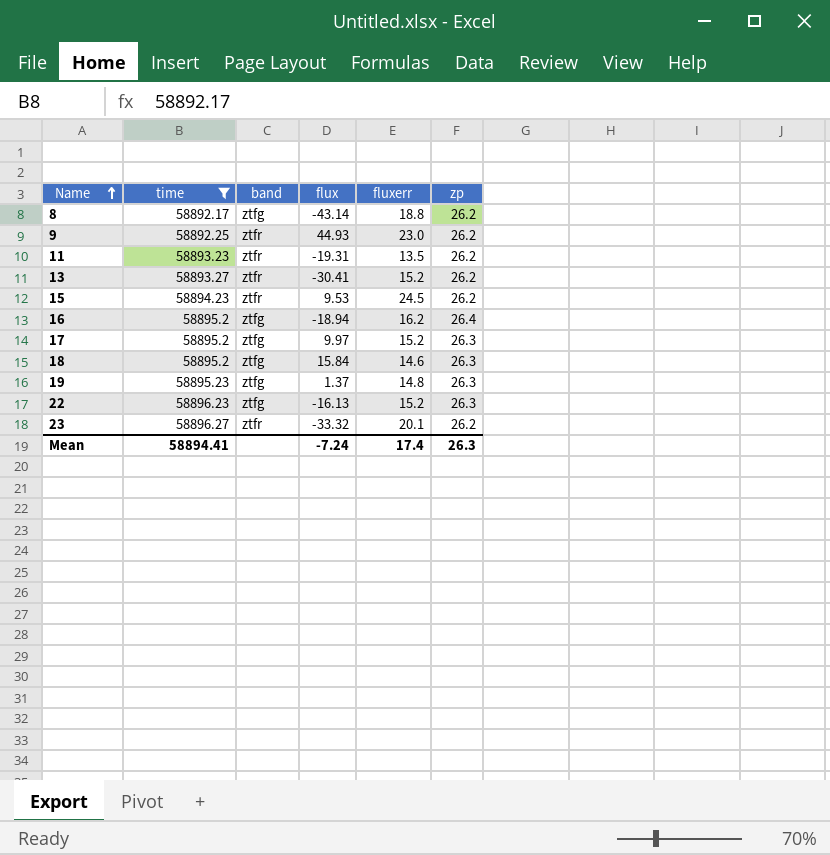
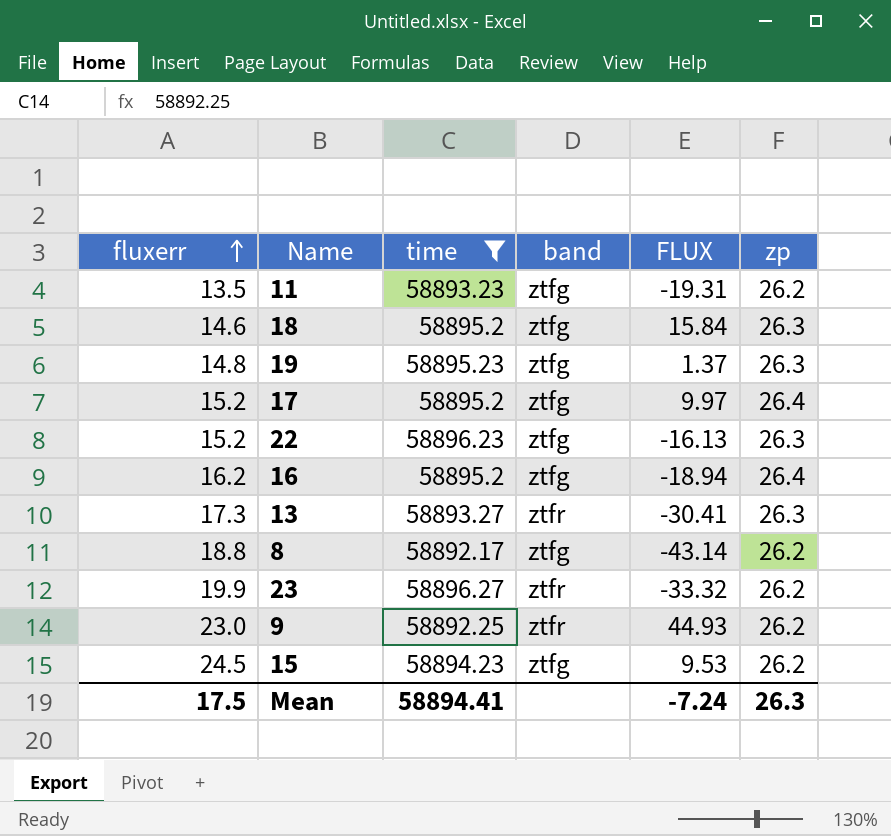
row order: Name ascending -> fluxerr ascending
column fluxerr | position: 5 -> 1
column name: flux -> FLUX
11 | band: ztfr -> ztfg
17 | zp: 26.3 -> 26.4
13 | fluxerr: 15.2 -> 17.3
13 | zp: 26.2 -> 26.3
23 | fluxerr: 20.1 -> 19.9
15 | band: ztfr -> ztfg
Mean | fluxerr: 17.4 -> 17.5

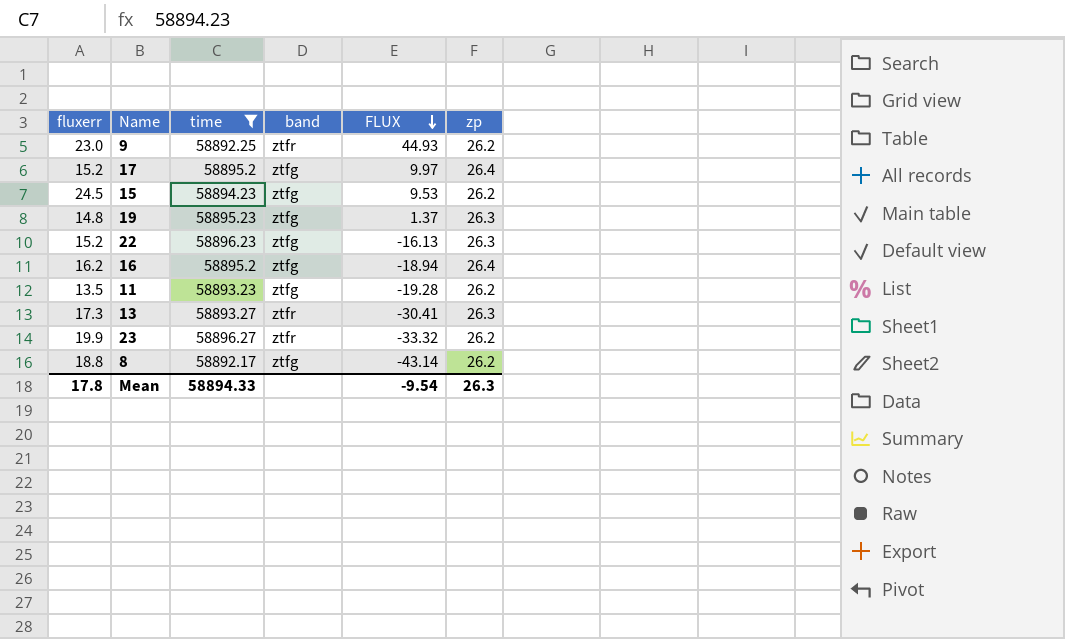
row order: fluxerr ascending -> FLUX descending
row 18: 14.6 | 58895.2 | ztfg | 15.84 | 26.3 -> none
11 | FLUX: -19.31 -> -19.28
Mean | fluxerr: 17.5 -> 17.8
Mean | time: 58894.41 -> 58894.33
Mean | FLUX: -7.24 -> -9.54

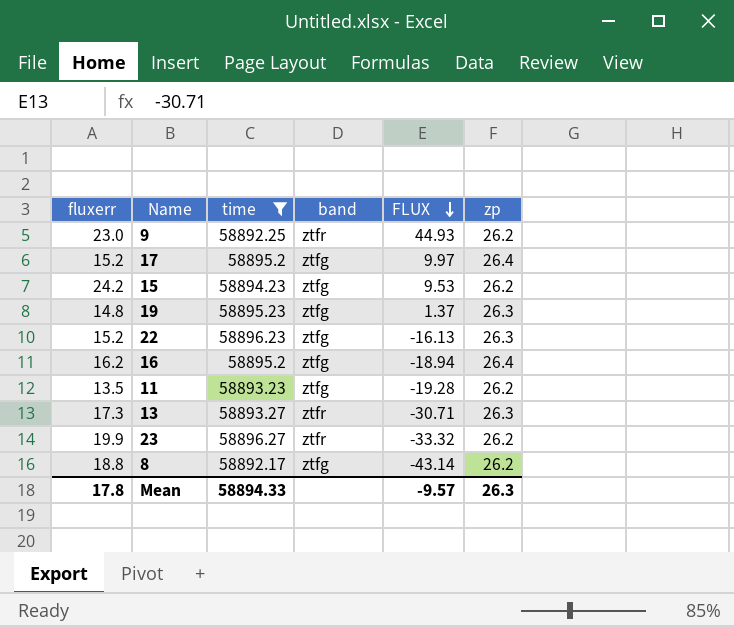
15 | fluxerr: 24.5 -> 24.2
13 | FLUX: -30.41 -> -30.71
Mean | FLUX: -9.54 -> -9.57

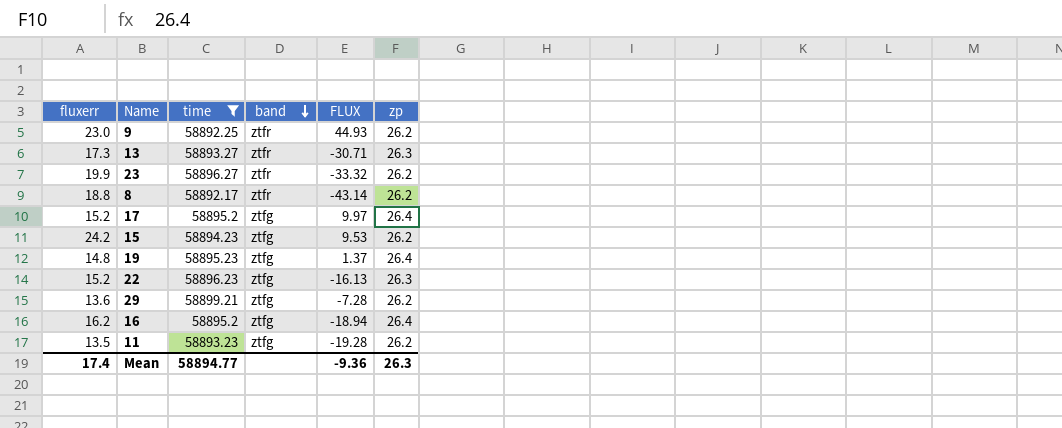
row order: FLUX descending -> band descending
8 | band: ztfg -> ztfr
19 | zp: 26.3 -> 26.4
row 29: none -> 13.6 | 58899.21 | ztfg | -7.28 | 26.2
Mean | fluxerr: 17.8 -> 17.4
Mean | time: 58894.33 -> 58894.77
Mean | FLUX: -9.57 -> -9.36

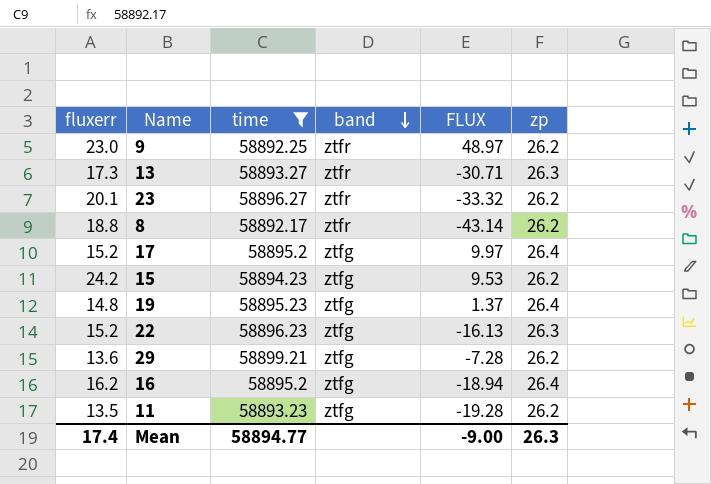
9 | FLUX: 44.93 -> 48.97
23 | fluxerr: 19.9 -> 20.1
Mean | FLUX: -9.36 -> -9.00

